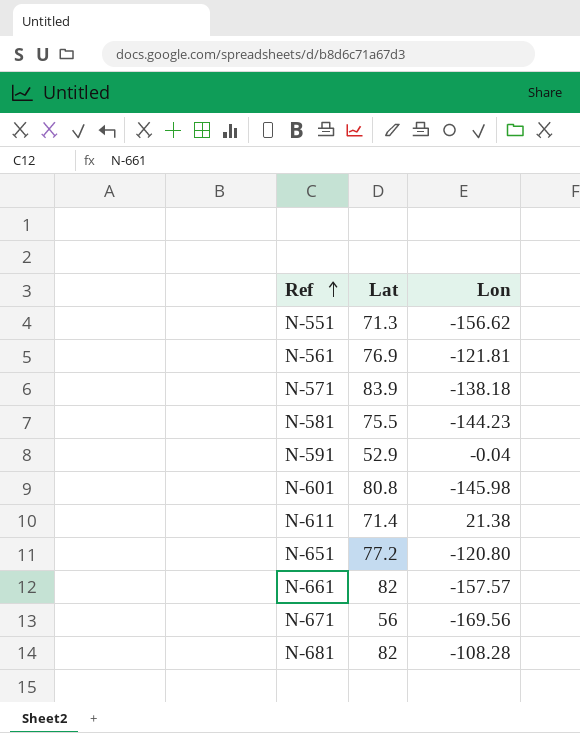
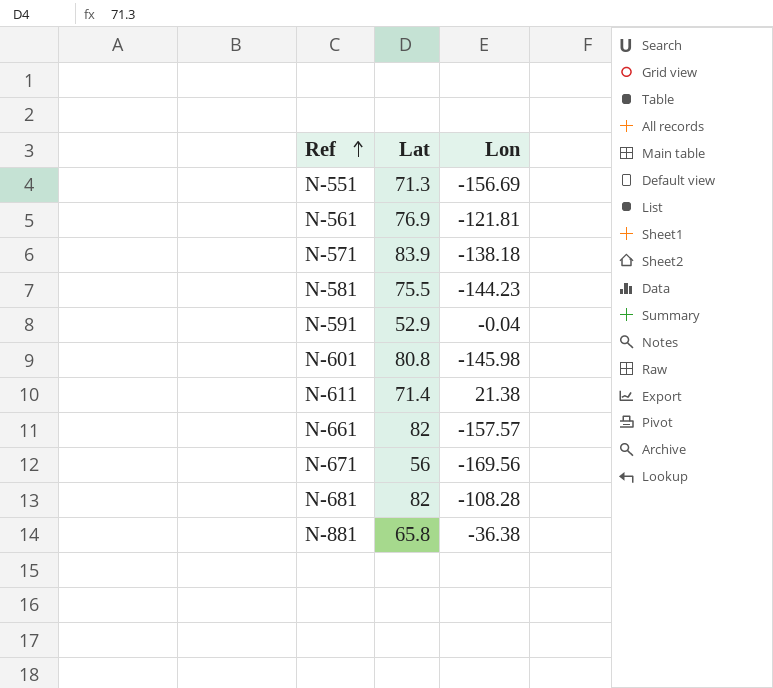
row N-651: 77.2 | -120.80 -> none
N-551 | Lon: -156.62 -> -156.69
row N-881: none -> 65.8 | -36.38

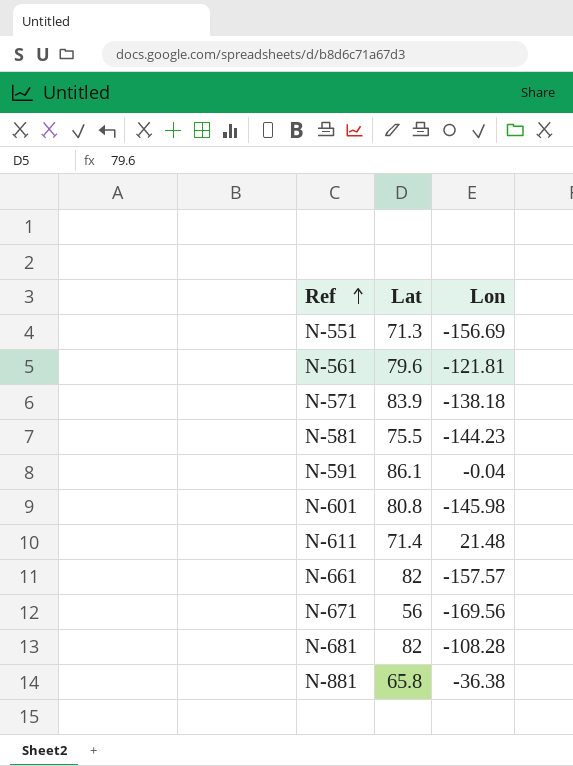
N-561 | Lat: 76.9 -> 79.6
N-591 | Lat: 52.9 -> 86.1
N-611 | Lon: 21.38 -> 21.48

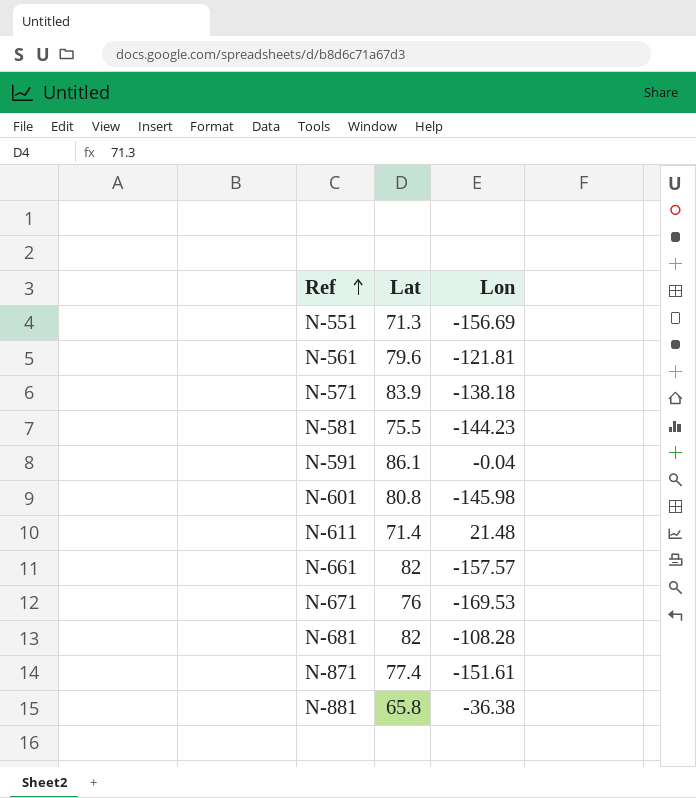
N-671 | Lat: 56 -> 76
N-671 | Lon: -169.56 -> -169.53
row N-871: none -> 77.4 | -151.61

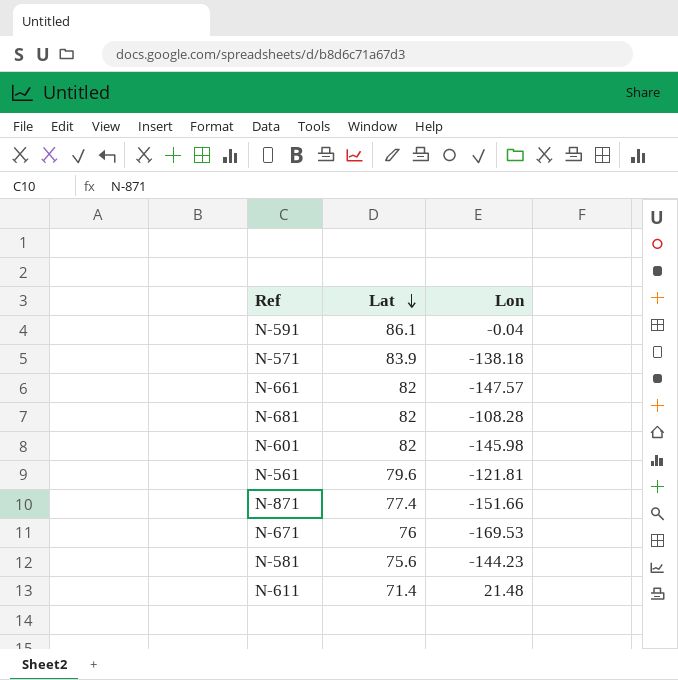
row order: Ref ascending -> Lat descending
row N-551: 71.3 | -156.69 -> none
row N-881: 65.8 | -36.38 -> none
N-661 | Lon: -157.57 -> -147.57
N-601 | Lat: 80.8 -> 82
N-871 | Lon: -151.61 -> -151.66
N-581 | Lat: 75.5 -> 75.6

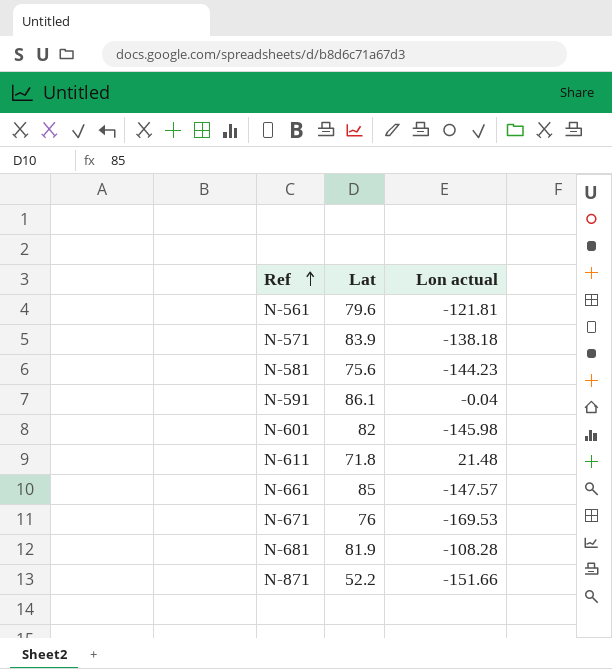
row order: Lat descending -> Ref ascending
column name: Lon -> Lon actual
N-611 | Lat: 71.4 -> 71.8
N-661 | Lat: 82 -> 85
N-681 | Lat: 82 -> 81.9
N-871 | Lat: 77.4 -> 52.2

